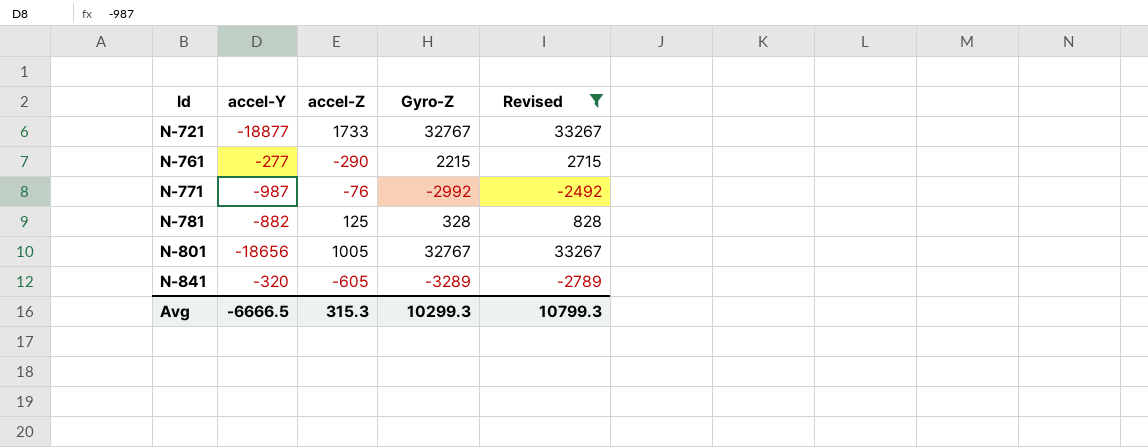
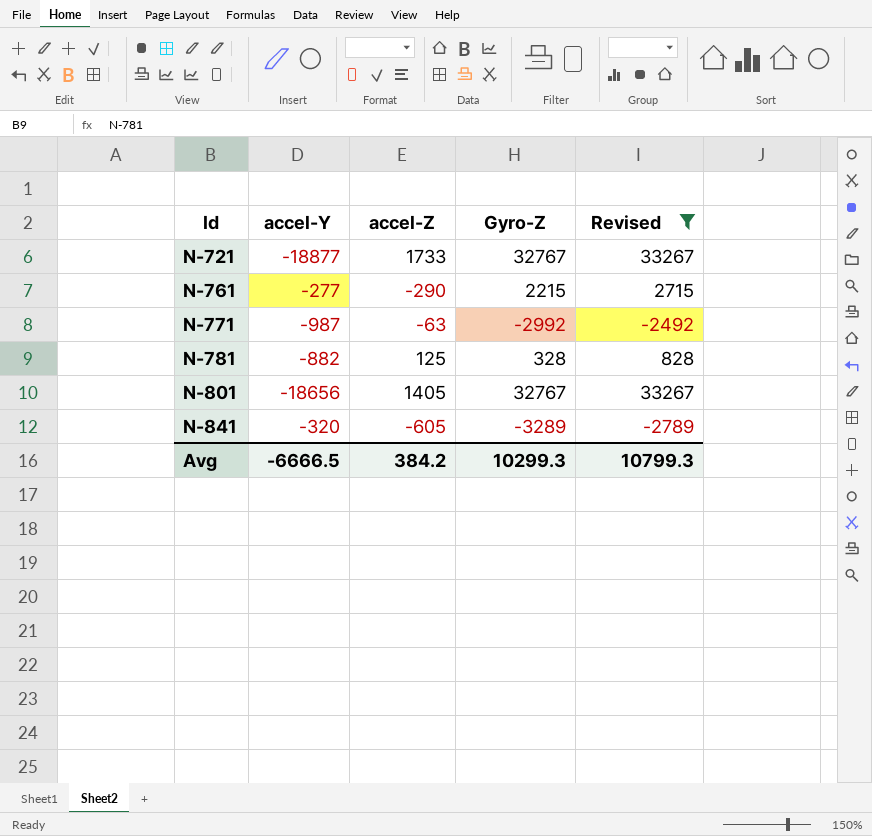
N-771 | accel-Z: -76 -> -63
N-801 | accel-Z: 1005 -> 1405
Avg | accel-Z: 315.3 -> 384.2

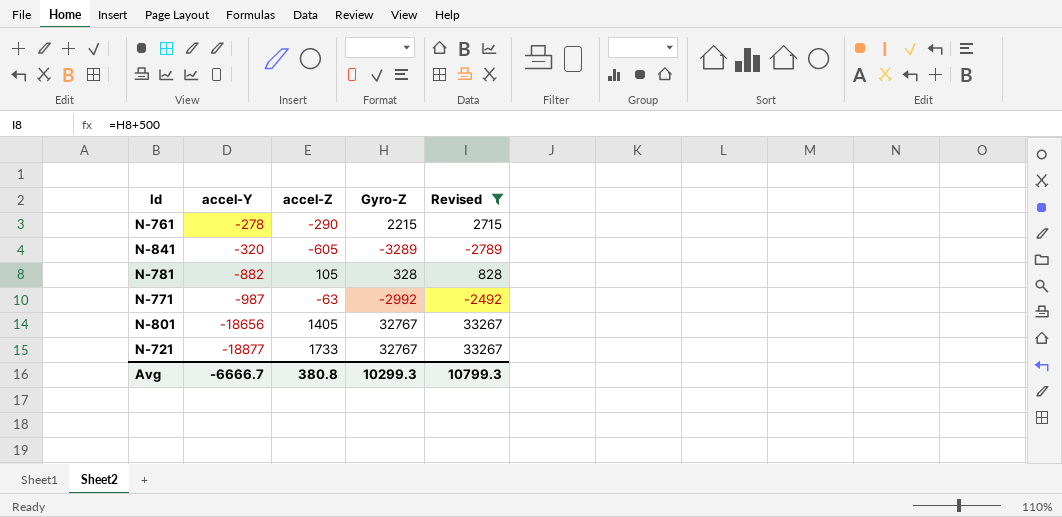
row order: Id ascending -> accel-Y descending
N-761 | accel-Y: -277 -> -278
N-781 | accel-Z: 125 -> 105
Avg | accel-Y: -6666.5 -> -6666.7
Avg | accel-Z: 384.2 -> 380.8

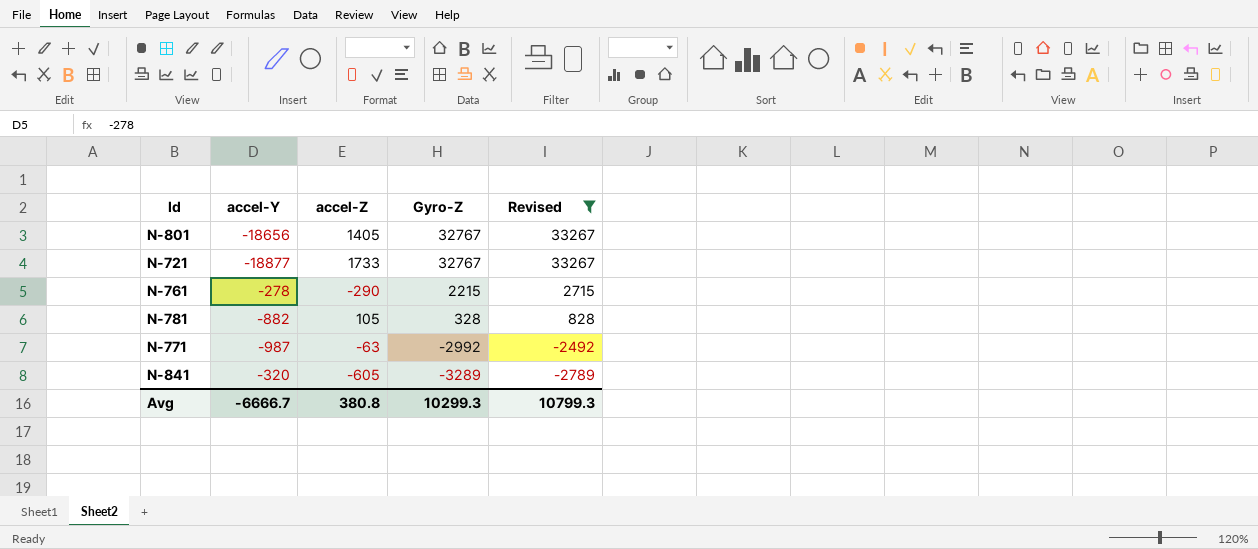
row order: accel-Y descending -> Gyro-Z descending

